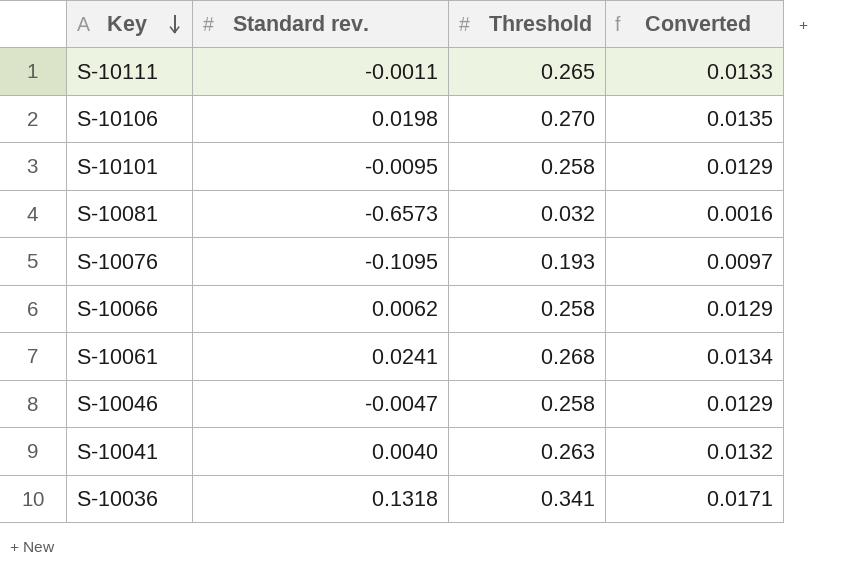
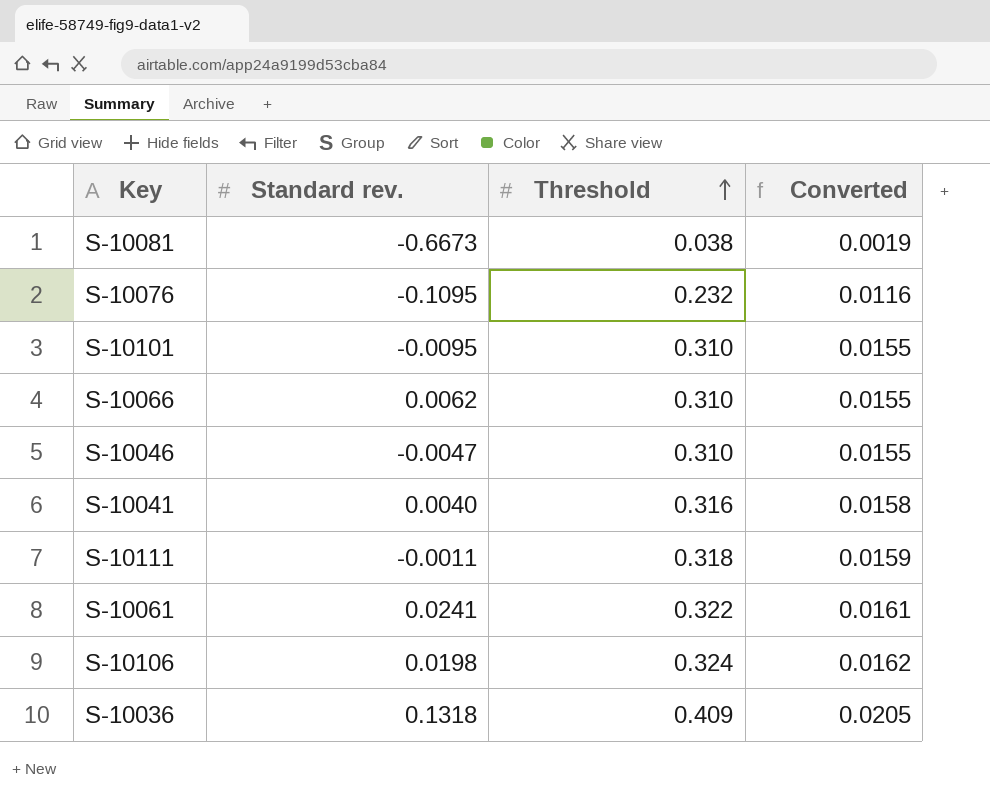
row order: Key descending -> Threshold ascending
S-10081 | Standard rev.: -0.6573 -> -0.6673
S-10081 | Threshold: 0.032 -> 0.038
S-10081 | Converted: 0.0016 -> 0.0019
S-10076 | Threshold: 0.193 -> 0.232
S-10076 | Converted: 0.0097 -> 0.0116
S-10101 | Threshold: 0.258 -> 0.310
S-10101 | Converted: 0.0129 -> 0.0155
S-10066 | Threshold: 0.258 -> 0.310
S-10066 | Converted: 0.0129 -> 0.0155
S-10046 | Threshold: 0.258 -> 0.310
S-10046 | Converted: 0.0129 -> 0.0155
S-10041 | Threshold: 0.263 -> 0.316
S-10041 | Converted: 0.0132 -> 0.0158
S-10111 | Threshold: 0.265 -> 0.318
S-10111 | Converted: 0.0133 -> 0.0159
S-10061 | Threshold: 0.268 -> 0.322
S-10061 | Converted: 0.0134 -> 0.0161
S-10106 | Threshold: 0.270 -> 0.324
S-10106 | Converted: 0.0135 -> 0.0162
S-10036 | Threshold: 0.341 -> 0.409
S-10036 | Converted: 0.0171 -> 0.0205

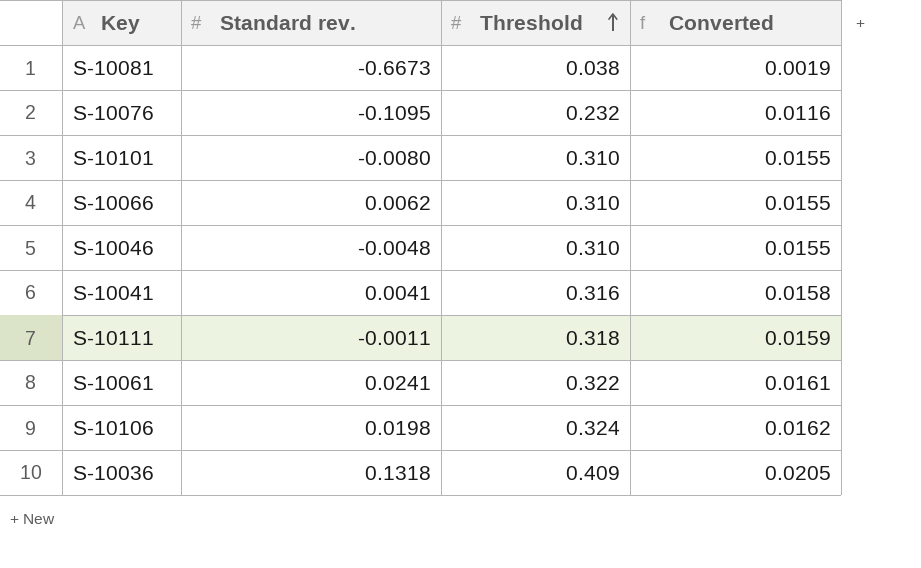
S-10101 | Standard rev.: -0.0095 -> -0.0080
S-10046 | Standard rev.: -0.0047 -> -0.0048
S-10041 | Standard rev.: 0.0040 -> 0.0041

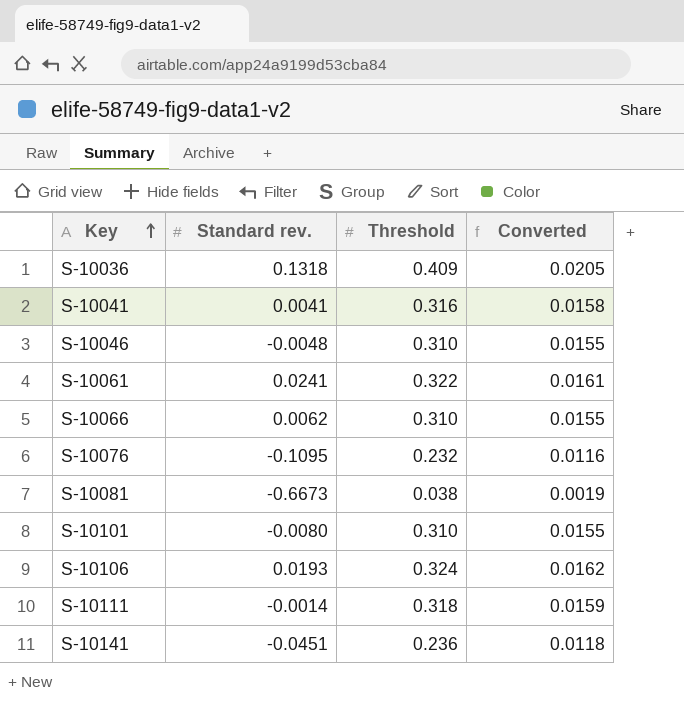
row order: Threshold ascending -> Key ascending
S-10106 | Standard rev.: 0.0198 -> 0.0193
S-10111 | Standard rev.: -0.0011 -> -0.0014
row S-10141: none -> -0.0451 | 0.236 | 0.0118

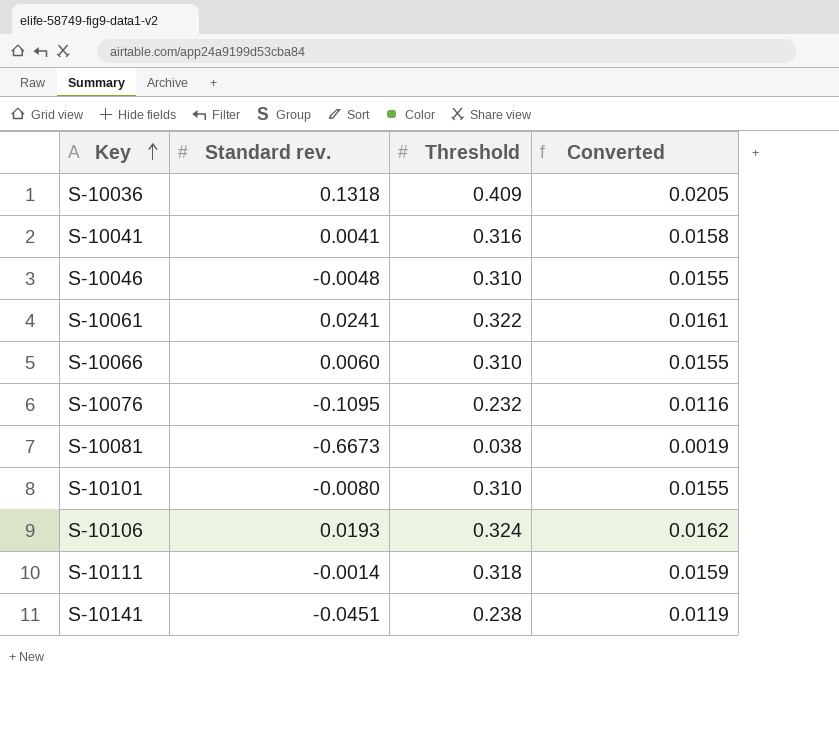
S-10066 | Standard rev.: 0.0062 -> 0.0060
S-10141 | Threshold: 0.236 -> 0.238
S-10141 | Converted: 0.0118 -> 0.0119

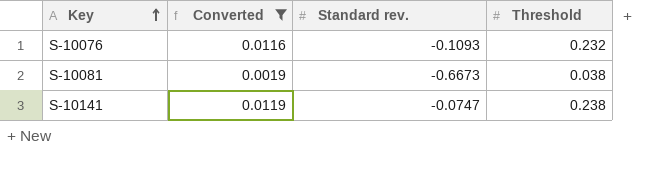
filter: none -> Converted <= 0.0119
column Converted | position: 4 -> 2
S-10076 | Standard rev.: -0.1095 -> -0.1093
S-10141 | Standard rev.: -0.0451 -> -0.0747

